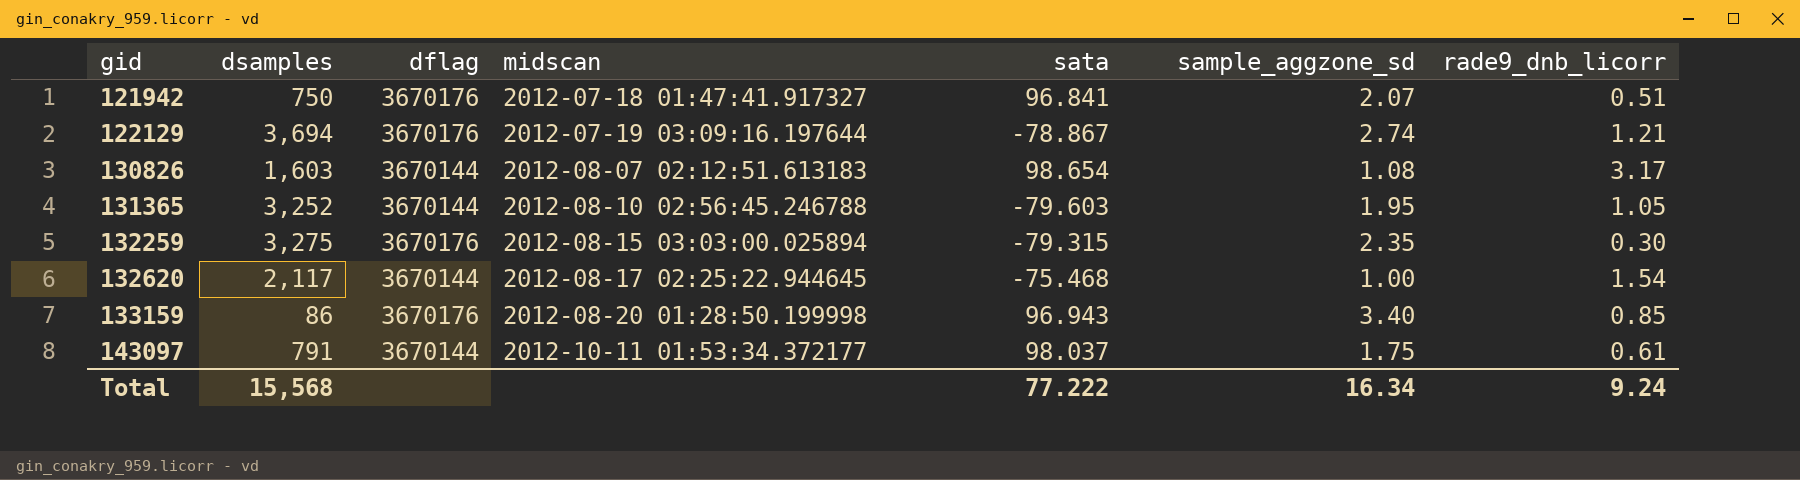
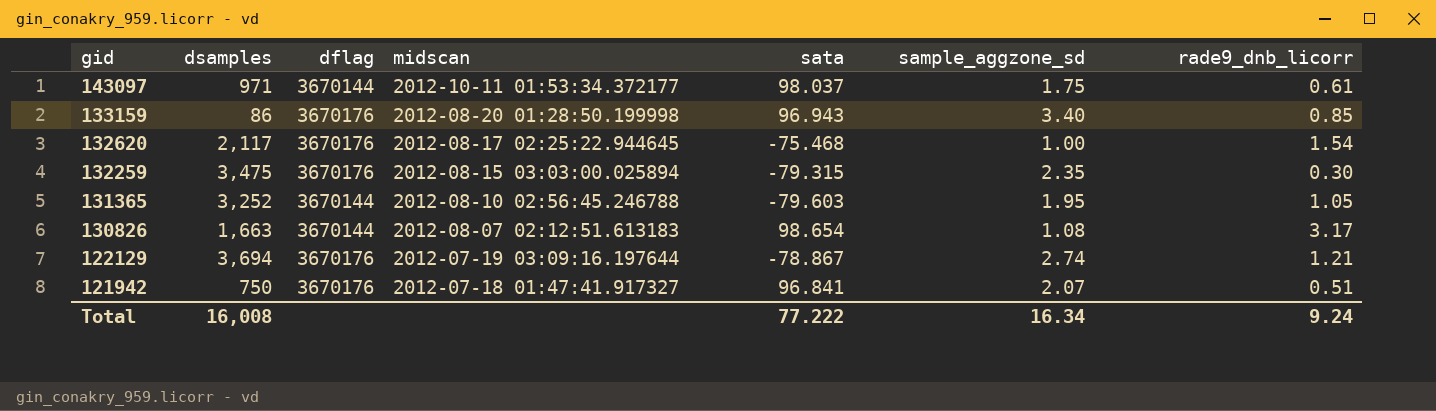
row order: gid ascending -> gid descending
143097 | dsamples: 791 -> 971
132620 | dflag: 3670144 -> 3670176
132259 | dsamples: 3,275 -> 3,475
130826 | dsamples: 1,603 -> 1,663
Total | dsamples: 15,568 -> 16,008

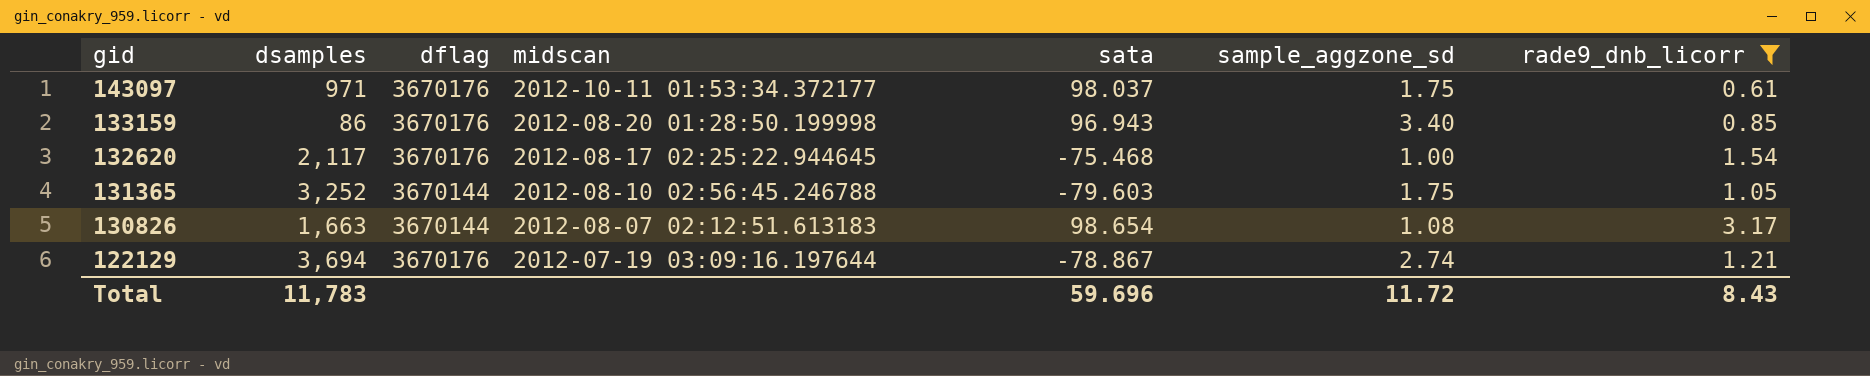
filter: none -> rade9_dnb_licorr >= 0.61
143097 | dflag: 3670144 -> 3670176
131365 | sample_aggzone_sd: 1.95 -> 1.75
Total | dsamples: 16,008 -> 11,783
Total | sata: 77.222 -> 59.696
Total | sample_aggzone_sd: 16.34 -> 11.72
Total | rade9_dnb_licorr: 9.24 -> 8.43

